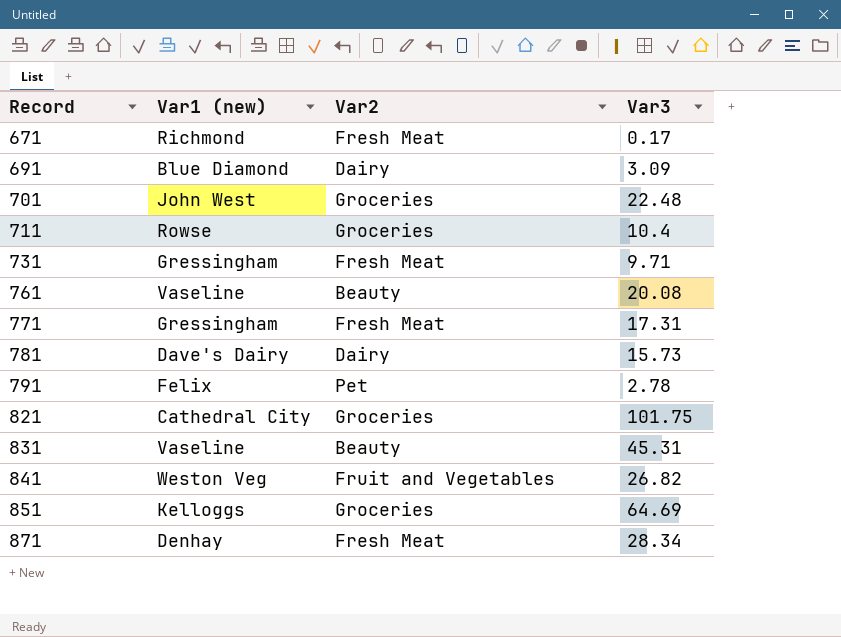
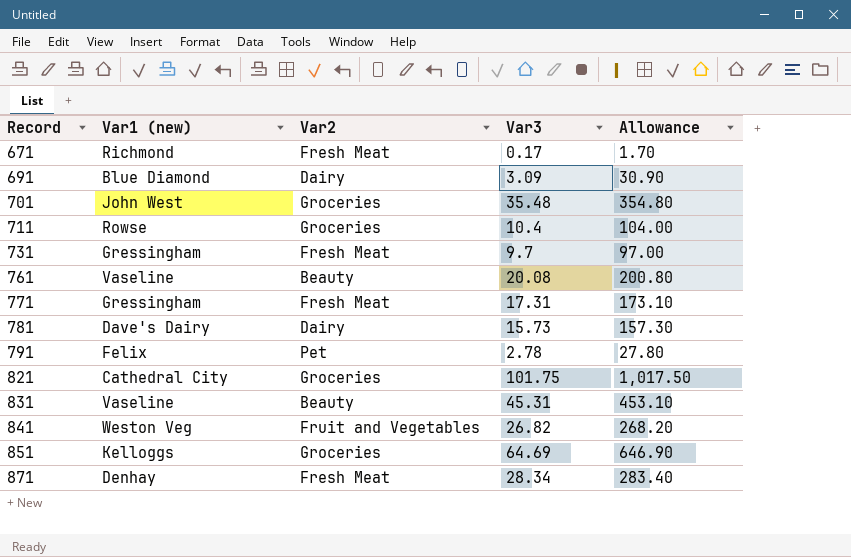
column Allowance | formula: none -> [Var3] * 10
701 | Var3: 22.48 -> 35.48
731 | Var3: 9.71 -> 9.7

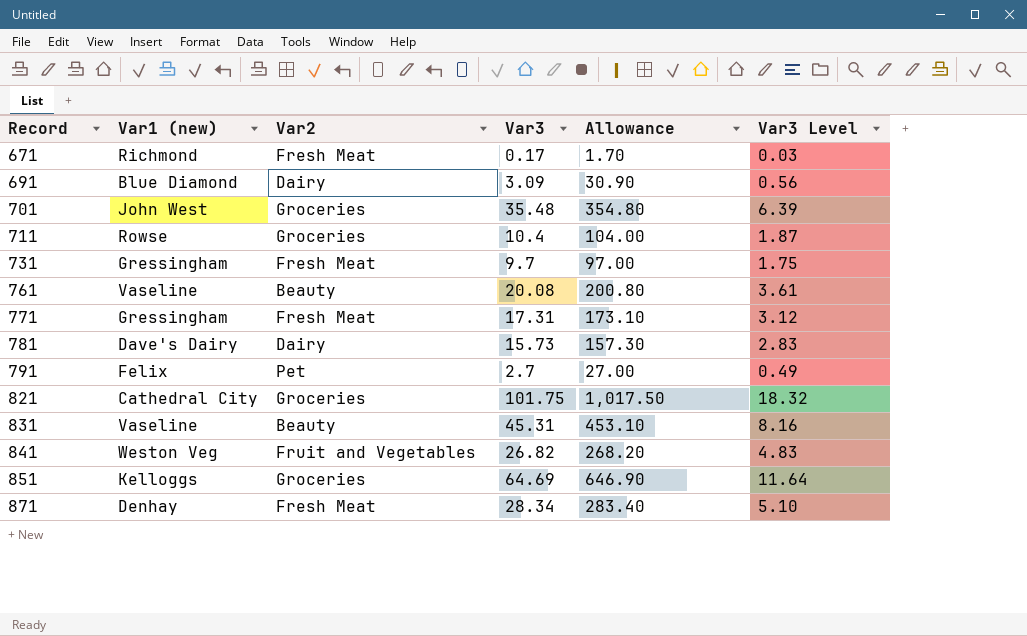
column Var3 Level | formula: none -> [Var3] * 0.18
791 | Var3: 2.78 -> 2.7
791 | Allowance: 27.80 -> 27.00

